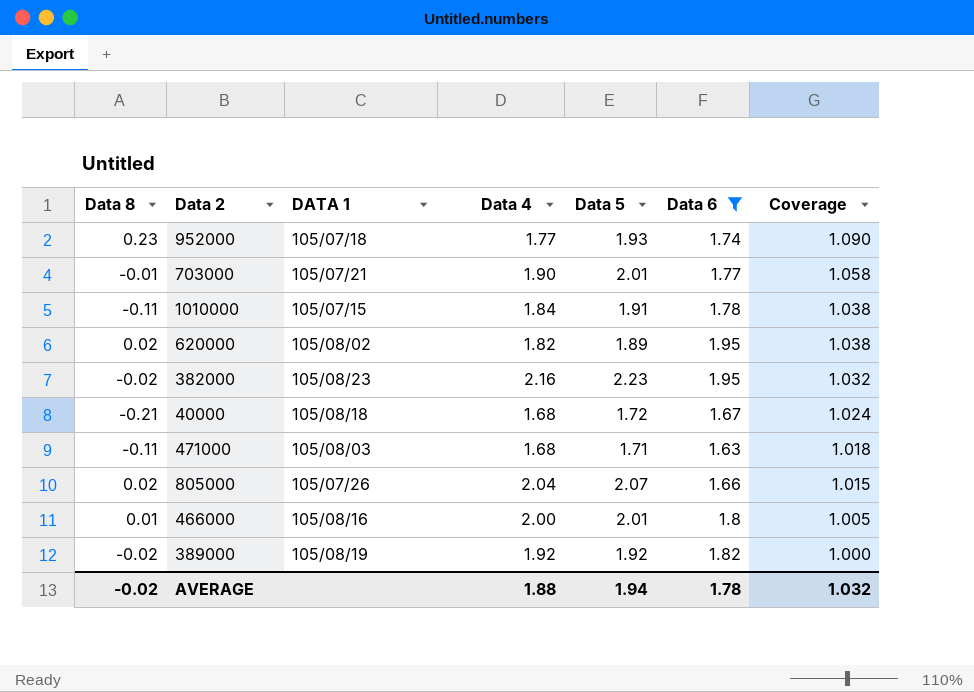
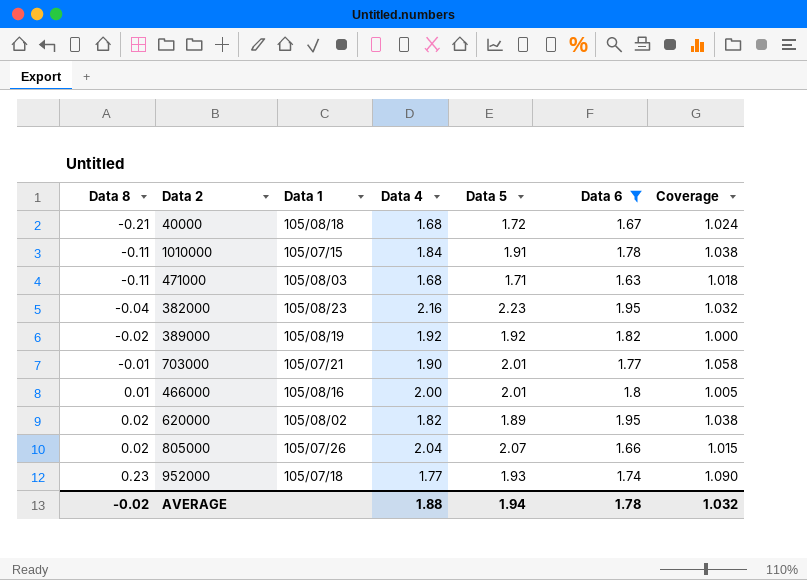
row order: Coverage descending -> Data 8 ascending
column name: DATA 1 -> Data 1
382000 | Data 8: -0.02 -> -0.04

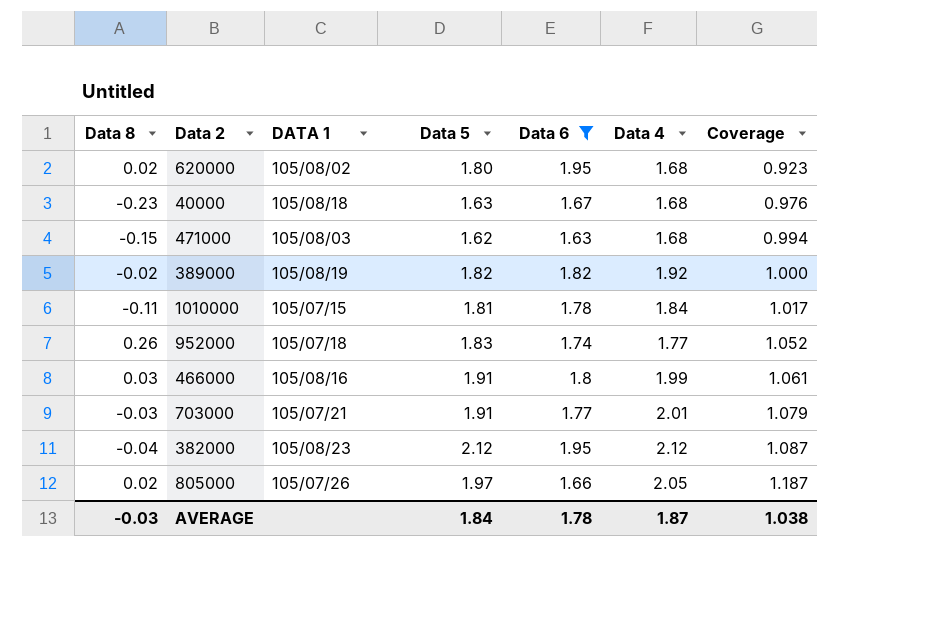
row order: Data 8 ascending -> Coverage ascending
column name: Data 1 -> DATA 1
column Data 4 | position: 4 -> 6
column Coverage | formula: [Data 5] / [Data 4] -> [Data 5] / [Data 6]
620000 | Data 5: 1.89 -> 1.80
620000 | Data 4: 1.82 -> 1.68
40000 | Data 8: -0.21 -> -0.23
40000 | Data 5: 1.72 -> 1.63
471000 | Data 8: -0.11 -> -0.15
471000 | Data 5: 1.71 -> 1.62
389000 | Data 5: 1.92 -> 1.82
1010000 | Data 5: 1.91 -> 1.81
952000 | Data 8: 0.23 -> 0.26
952000 | Data 5: 1.93 -> 1.83
466000 | Data 8: 0.01 -> 0.03
466000 | Data 5: 2.01 -> 1.91
466000 | Data 4: 2.00 -> 1.99
703000 | Data 8: -0.01 -> -0.03
703000 | Data 5: 2.01 -> 1.91
703000 | Data 4: 1.90 -> 2.01
382000 | Data 5: 2.23 -> 2.12
382000 | Data 4: 2.16 -> 2.12
805000 | Data 5: 2.07 -> 1.97
805000 | Data 4: 2.04 -> 2.05
AVERAGE | Data 8: -0.02 -> -0.03
AVERAGE | Data 5: 1.94 -> 1.84
AVERAGE | Data 4: 1.88 -> 1.87
AVERAGE | Coverage: 1.032 -> 1.038

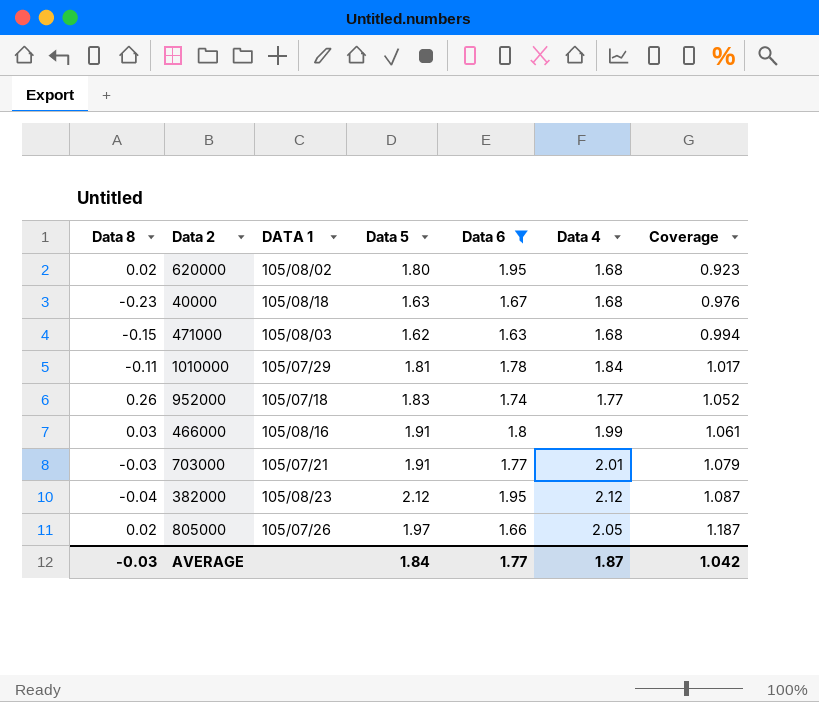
row 389000: -0.02 | 105/08/19 | 1.82 | 1.82 | 1.92 | 1.000 -> none
1010000 | DATA 1: 105/07/15 -> 105/07/29
AVERAGE | Data 6: 1.78 -> 1.77
AVERAGE | Coverage: 1.038 -> 1.042

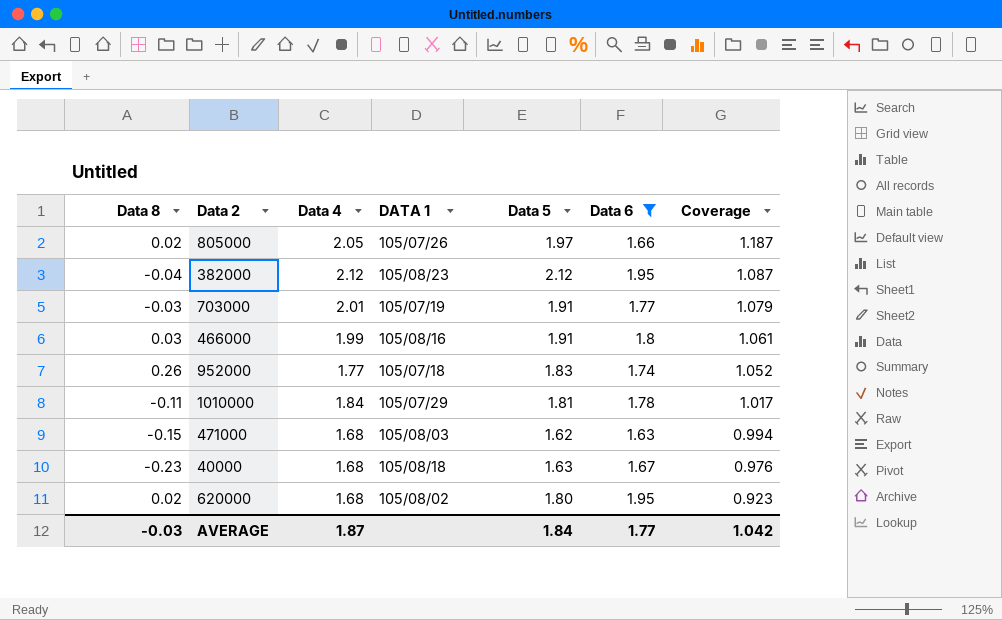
row order: Coverage ascending -> Coverage descending
column Data 4 | position: 6 -> 3
703000 | DATA 1: 105/07/21 -> 105/07/19

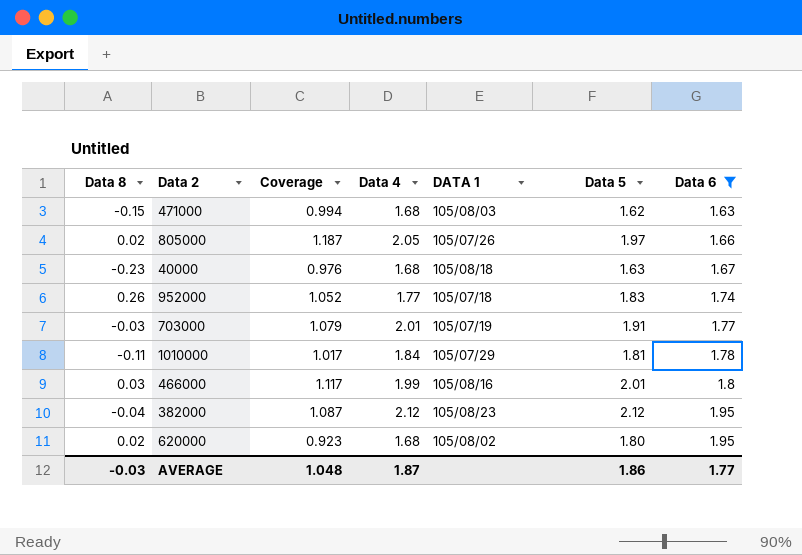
row order: Coverage descending -> Data 6 ascending
column Coverage | position: 7 -> 3
466000 | Coverage: 1.061 -> 1.117
466000 | Data 5: 1.91 -> 2.01
AVERAGE | Coverage: 1.042 -> 1.048
AVERAGE | Data 5: 1.84 -> 1.86

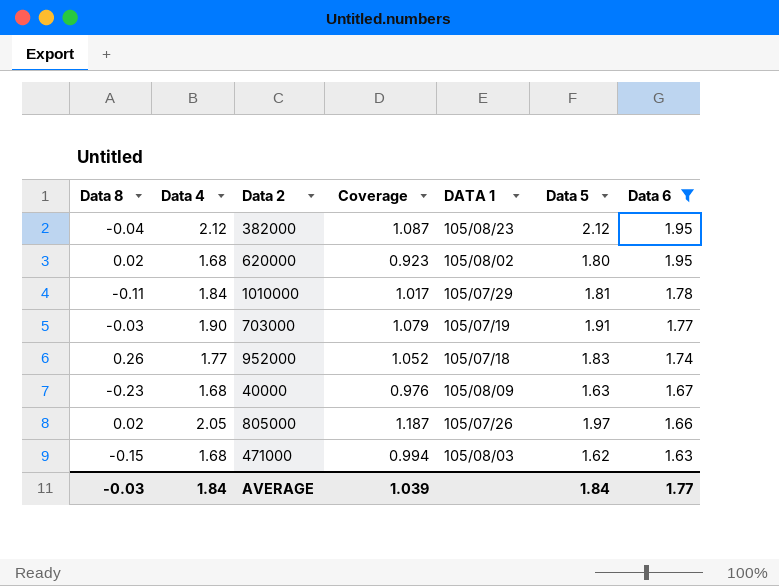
row order: Data 6 ascending -> Data 6 descending
column Data 4 | position: 4 -> 2
row 466000: 0.03 | 1.117 | 1.99 | 105/08/16 | 2.01 | 1.8 -> none
703000 | Data 4: 2.01 -> 1.90
40000 | DATA 1: 105/08/18 -> 105/08/09
AVERAGE | Data 4: 1.87 -> 1.84
AVERAGE | Coverage: 1.048 -> 1.039
AVERAGE | Data 5: 1.86 -> 1.84

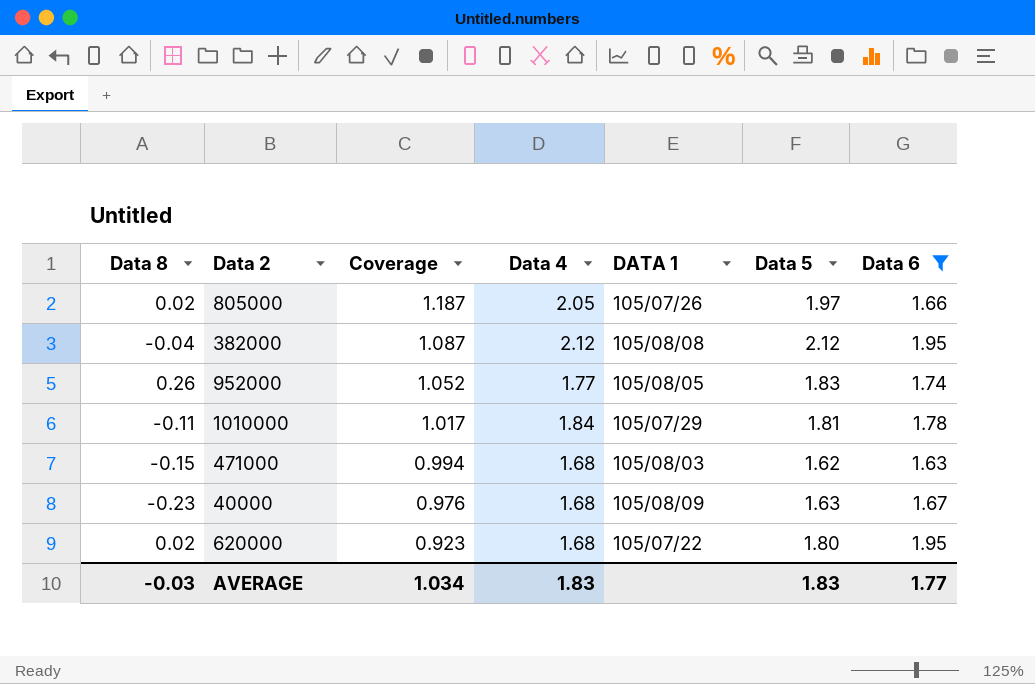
row order: Data 6 descending -> Coverage descending
column Data 4 | position: 2 -> 4
row 703000: -0.03 | 1.90 | 1.079 | 105/07/19 | 1.91 | 1.77 -> none
382000 | DATA 1: 105/08/23 -> 105/08/08
952000 | DATA 1: 105/07/18 -> 105/08/05
620000 | DATA 1: 105/08/02 -> 105/07/22
AVERAGE | Coverage: 1.039 -> 1.034
AVERAGE | Data 4: 1.84 -> 1.83
AVERAGE | Data 5: 1.84 -> 1.83

